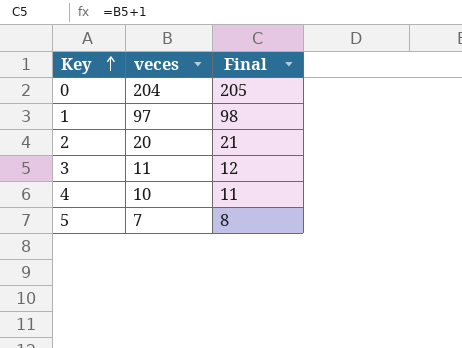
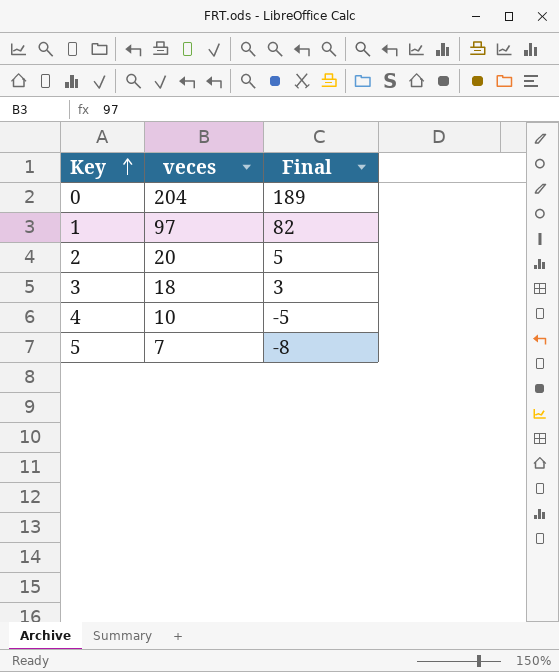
column Final | formula: [veces] + 1 -> [veces] - 15
3 | veces: 11 -> 18

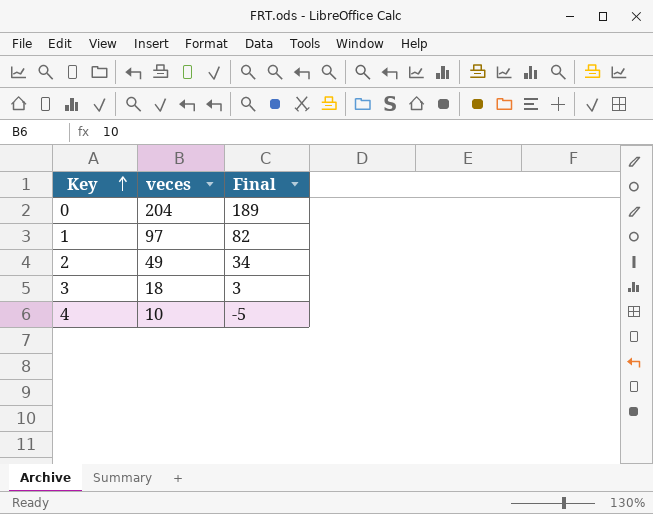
row 5: 7 | -8 -> none
2 | veces: 20 -> 49
2 | Final: 5 -> 34

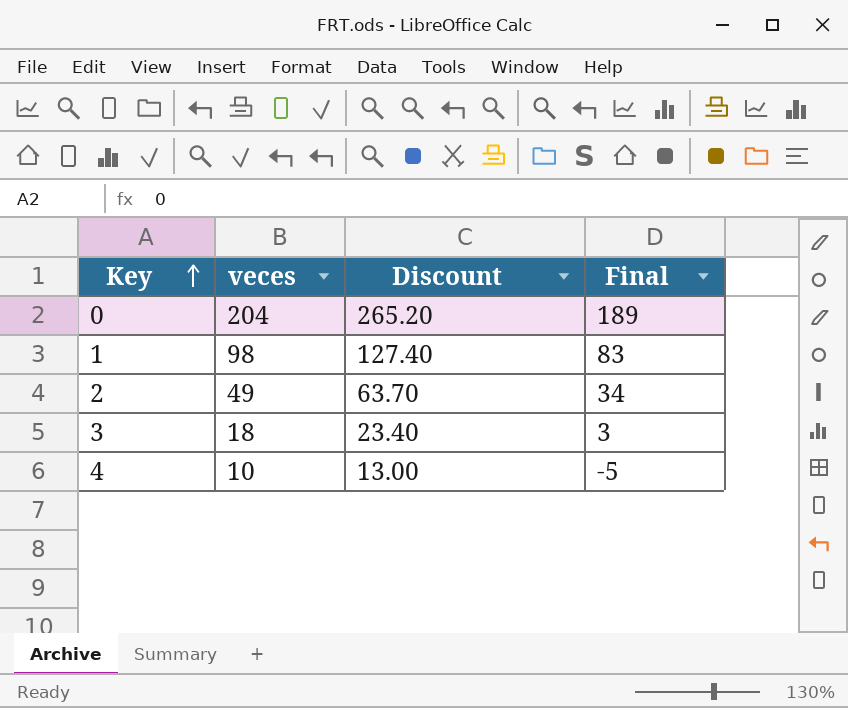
column Discount | formula: none -> [veces] * 1.3
1 | veces: 97 -> 98
1 | Final: 82 -> 83

